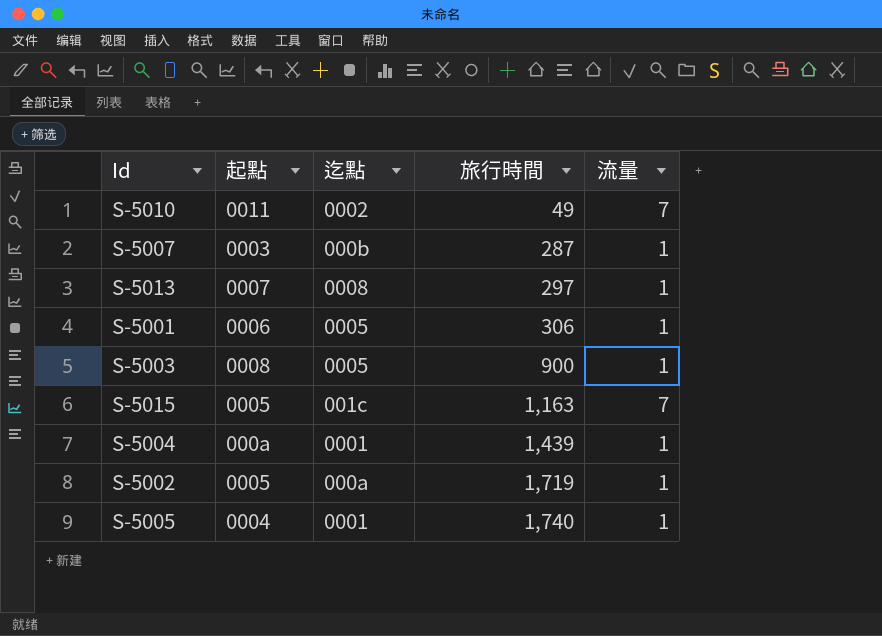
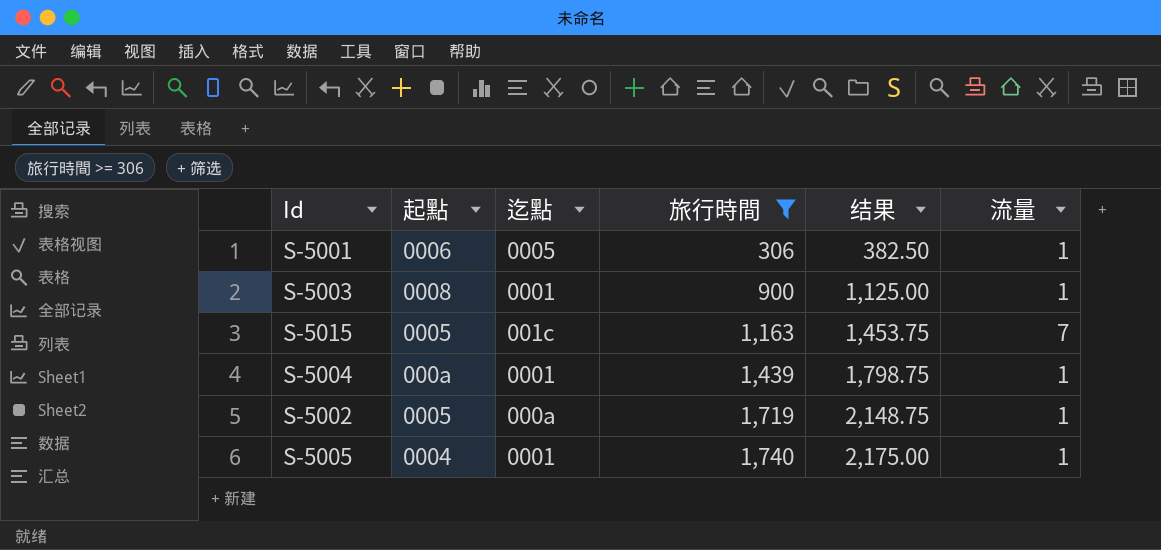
filter: none -> 旅行時間 >= 306
column 结果 | formula: none -> [旅行時間] * 1.25
S-5003 | 迄點: 0005 -> 0001

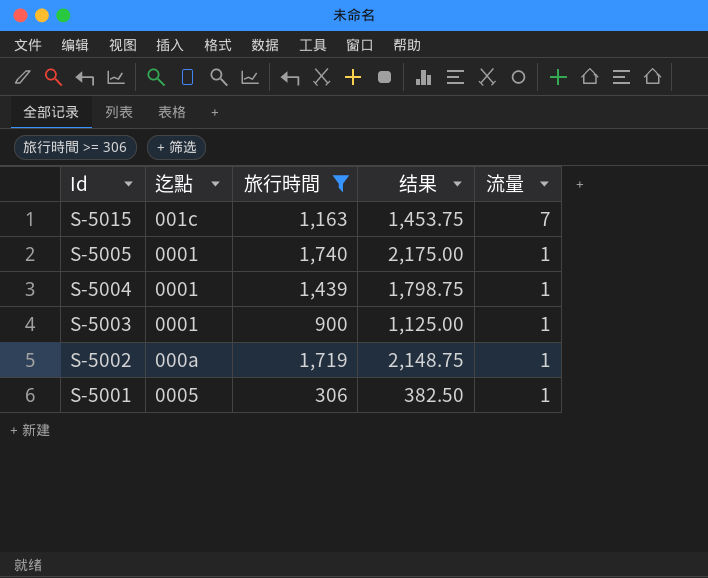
row order: 旅行時間 ascending -> Id descending
column 起點 | position: 2 -> none

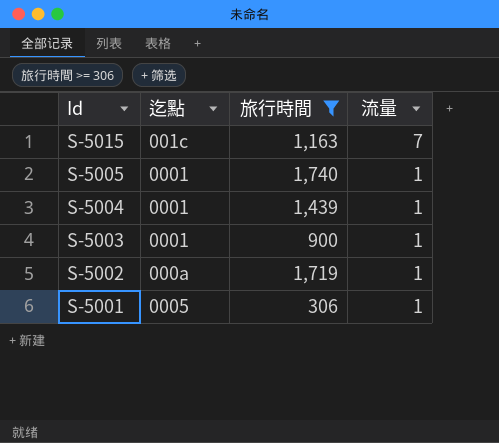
column 结果 | formula: [旅行時間] * 1.25 -> none

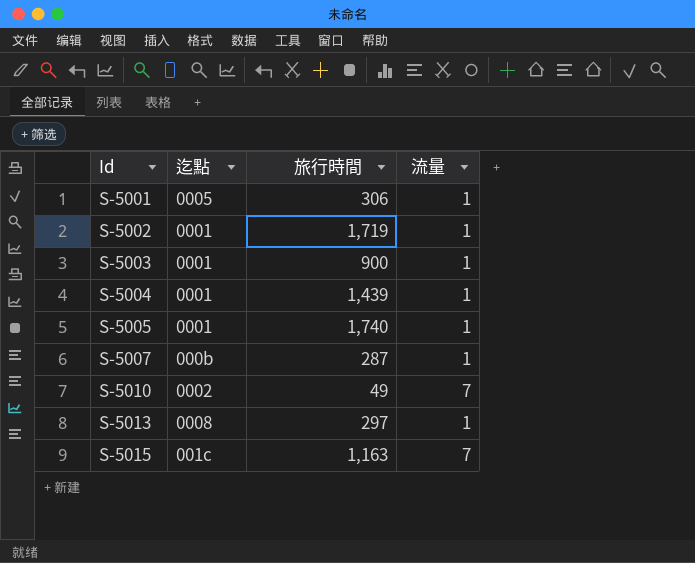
filter: 旅行時間 >= 306 -> none
row order: Id descending -> Id ascending
S-5002 | 迄點: 000a -> 0001

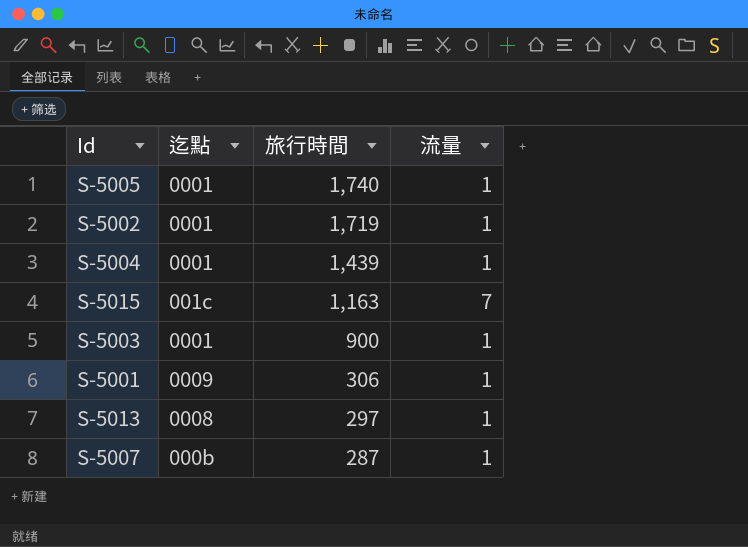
row order: Id ascending -> 旅行時間 descending
row S-5010: 0002 | 49 | 7 -> none
S-5001 | 迄點: 0005 -> 0009

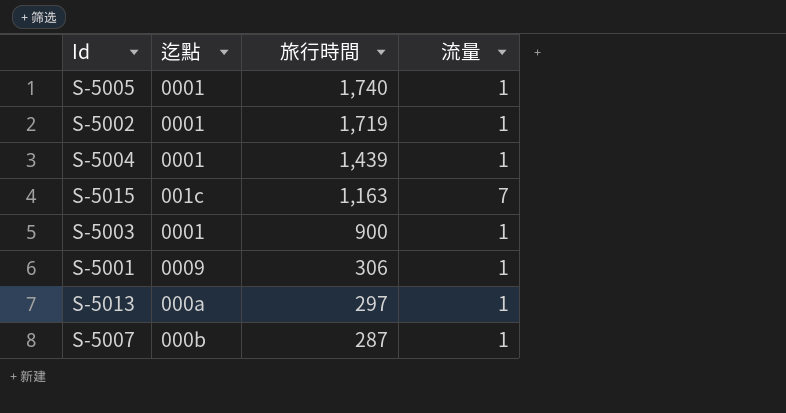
S-5013 | 迄點: 0008 -> 000a

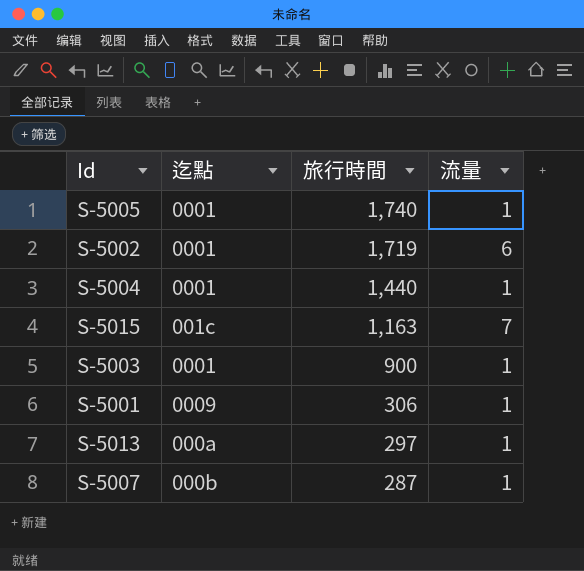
S-5002 | 流量: 1 -> 6
S-5004 | 旅行時間: 1,439 -> 1,440

